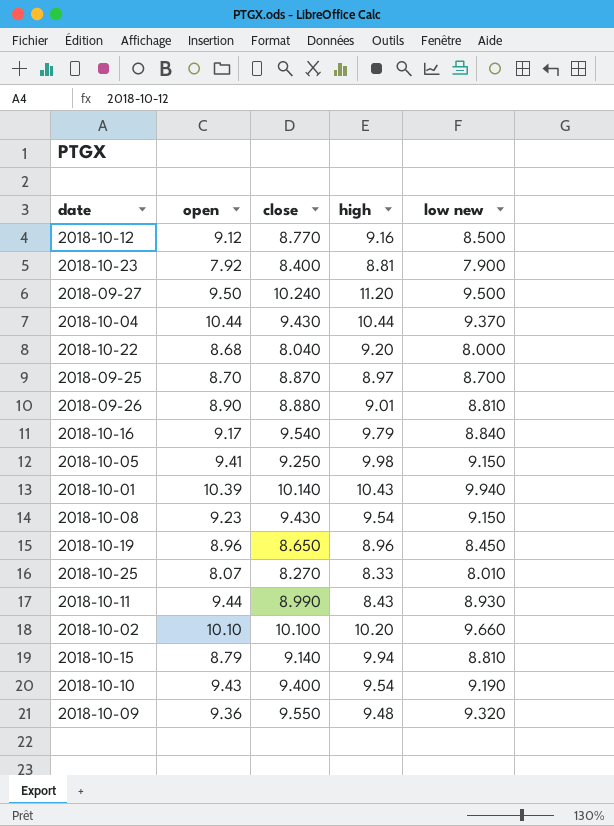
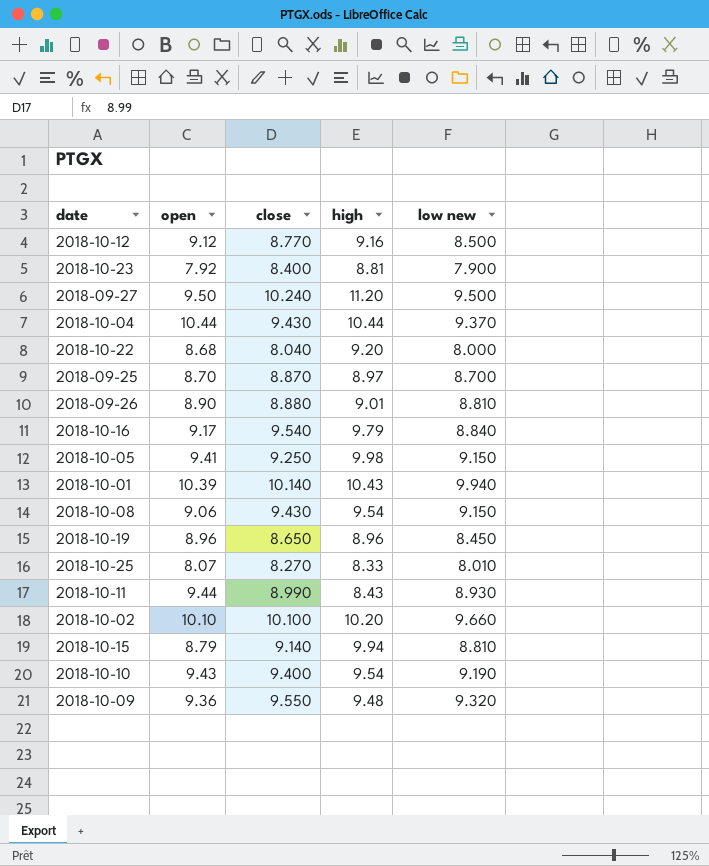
2018-10-08 | open: 9.23 -> 9.06

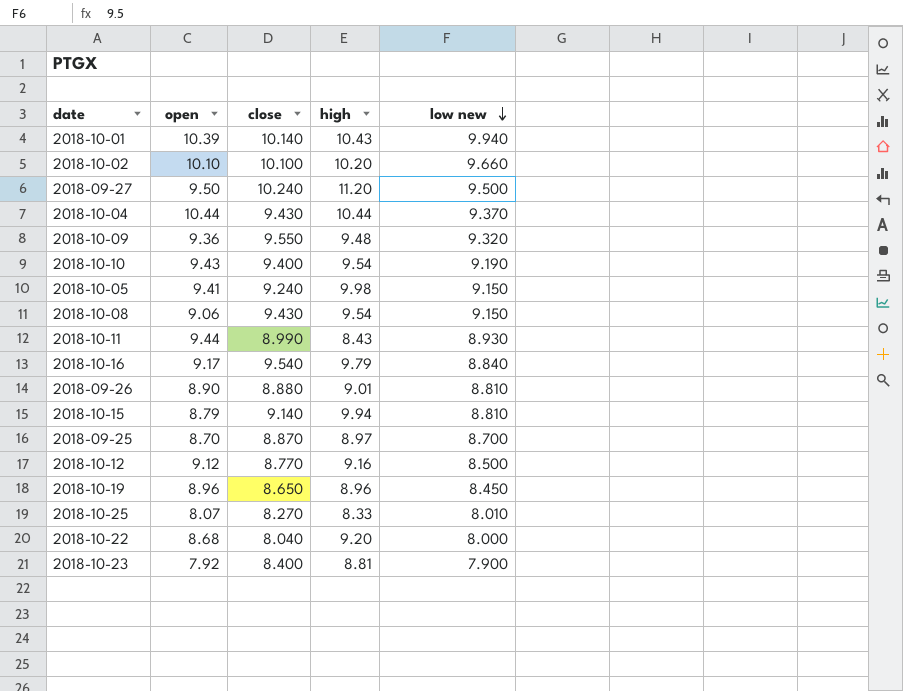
row order: none -> low new descending
2018-10-05 | close: 9.250 -> 9.240

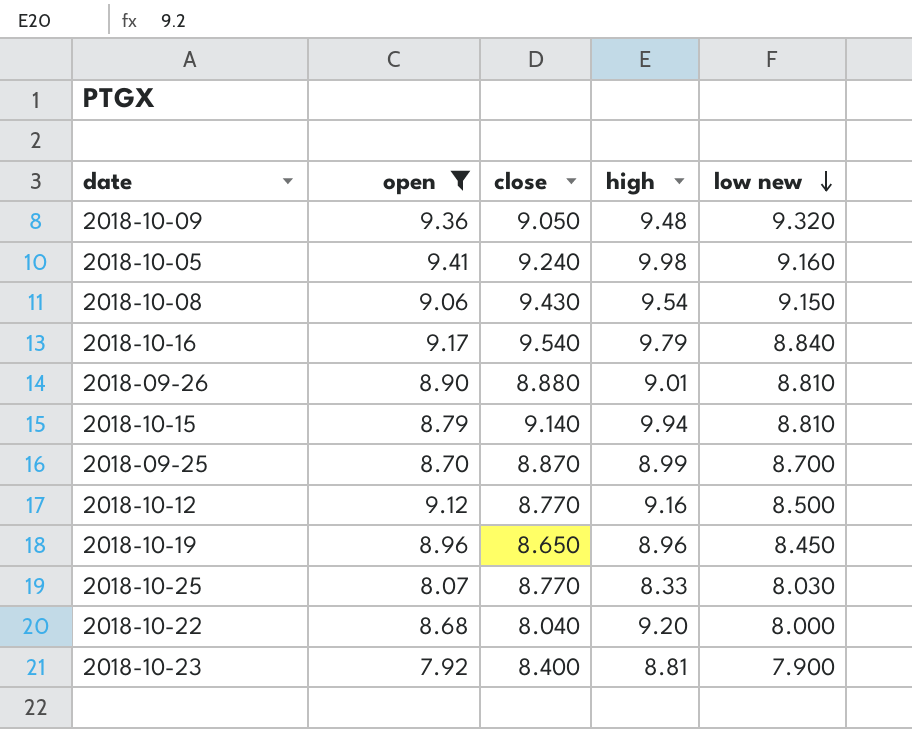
filter: none -> open <= 9.41
2018-10-09 | close: 9.550 -> 9.050
2018-10-05 | low new: 9.150 -> 9.160
2018-09-25 | high: 8.97 -> 8.99
2018-10-25 | close: 8.270 -> 8.770
2018-10-25 | low new: 8.010 -> 8.030

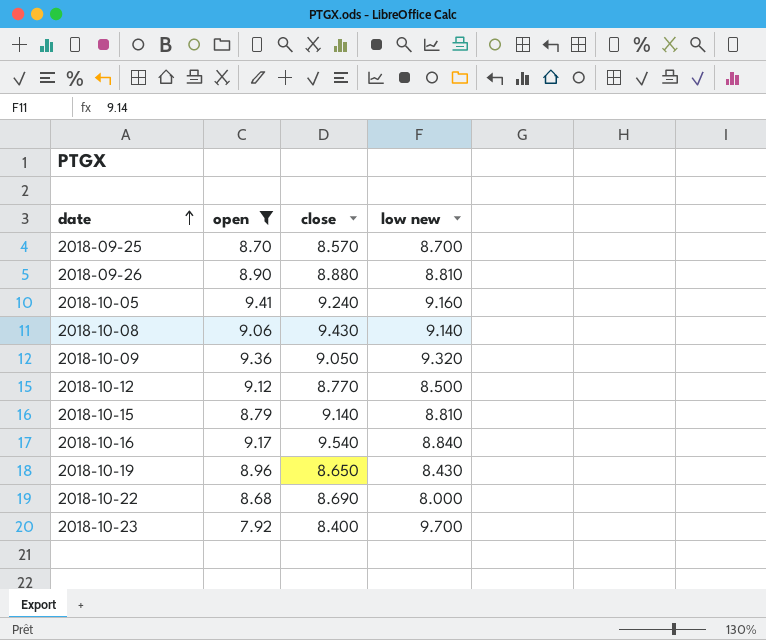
row order: low new descending -> date ascending
column high | position: 4 -> none
row 2018-10-25: 8.07 | 8.770 | 8.33 | 8.030 -> none
2018-09-25 | close: 8.870 -> 8.570
2018-10-08 | low new: 9.150 -> 9.140
2018-10-19 | low new: 8.450 -> 8.430
2018-10-22 | close: 8.040 -> 8.690
2018-10-23 | low new: 7.900 -> 9.700

